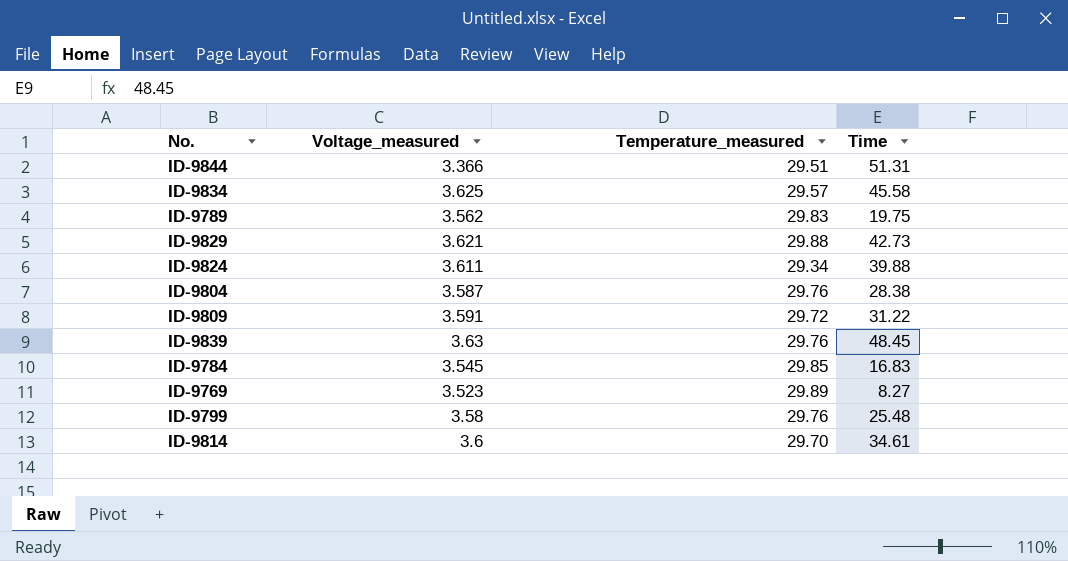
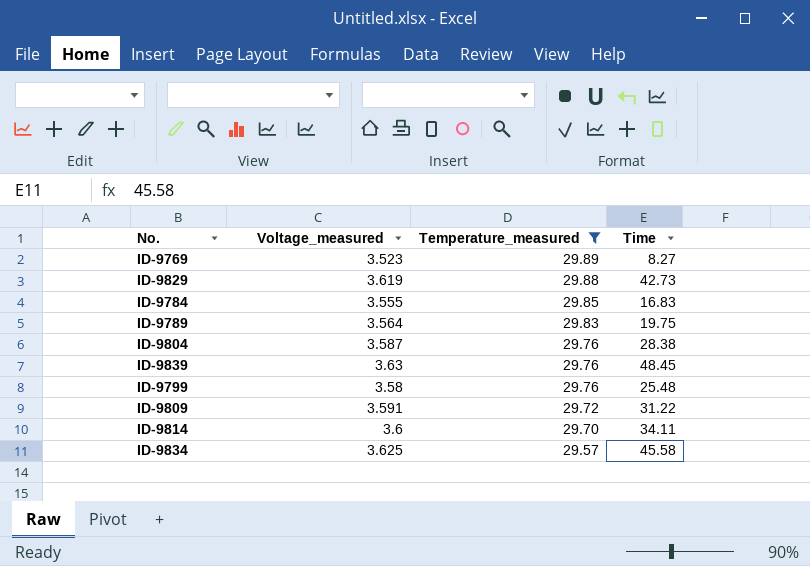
filter: none -> Temperature_measured >= 29.57
row order: none -> Temperature_measured descending
ID-9829 | Voltage_measured: 3.621 -> 3.619
ID-9784 | Voltage_measured: 3.545 -> 3.555
ID-9789 | Voltage_measured: 3.562 -> 3.564
ID-9814 | Time: 34.61 -> 34.11

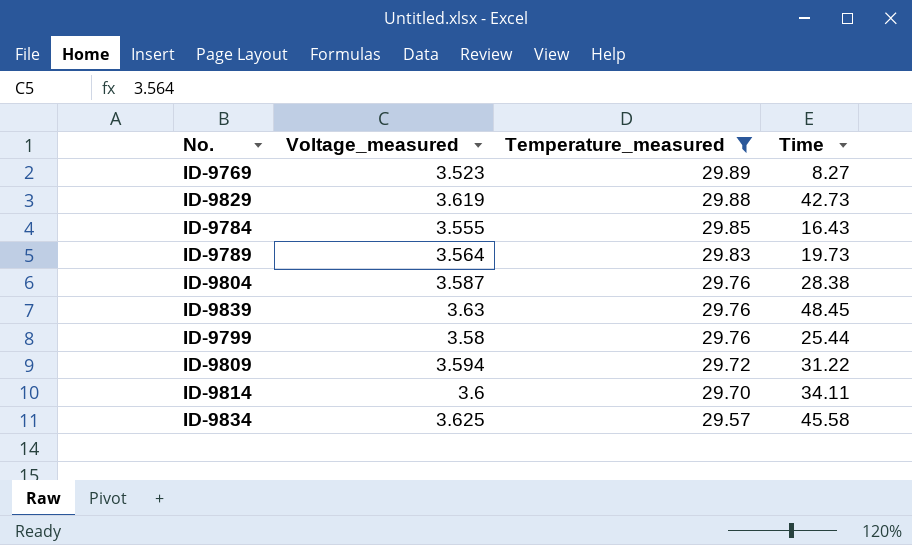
ID-9784 | Time: 16.83 -> 16.43
ID-9789 | Time: 19.75 -> 19.73
ID-9799 | Time: 25.48 -> 25.44
ID-9809 | Voltage_measured: 3.591 -> 3.594

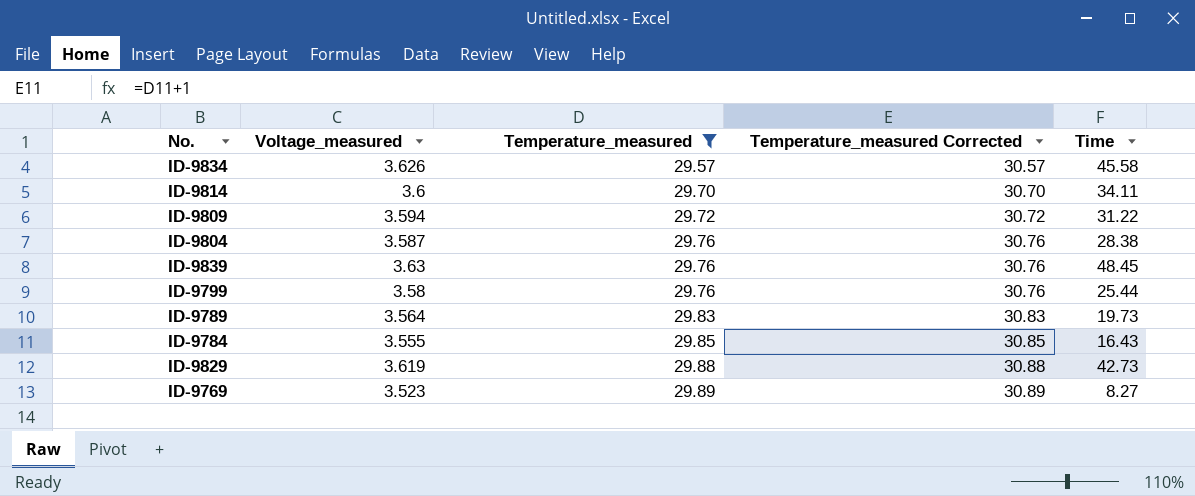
row order: Temperature_measured descending -> Temperature_measured ascending
column Temperature_measured Corrected | formula: none -> [Temperature_measured] + 1
ID-9834 | Voltage_measured: 3.625 -> 3.626

